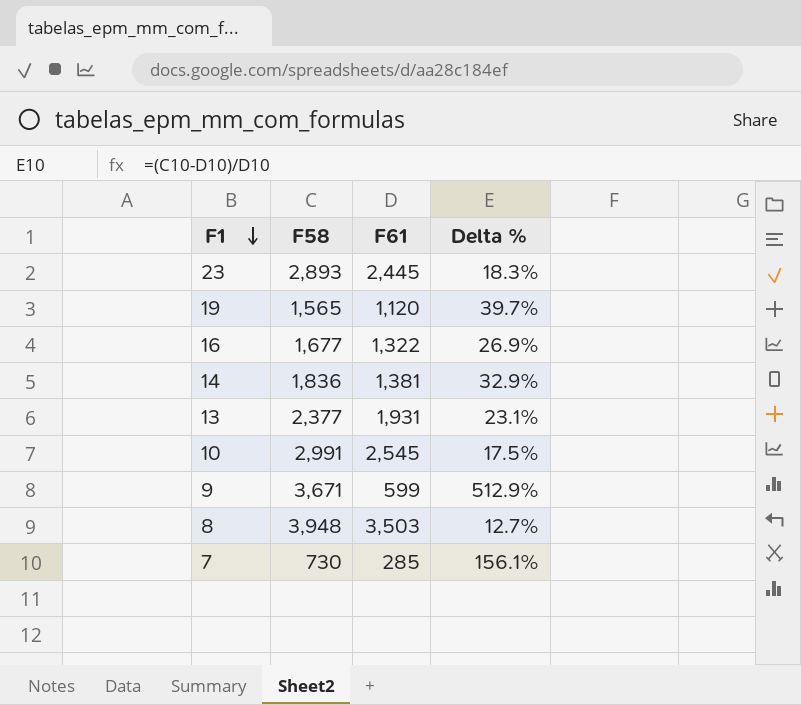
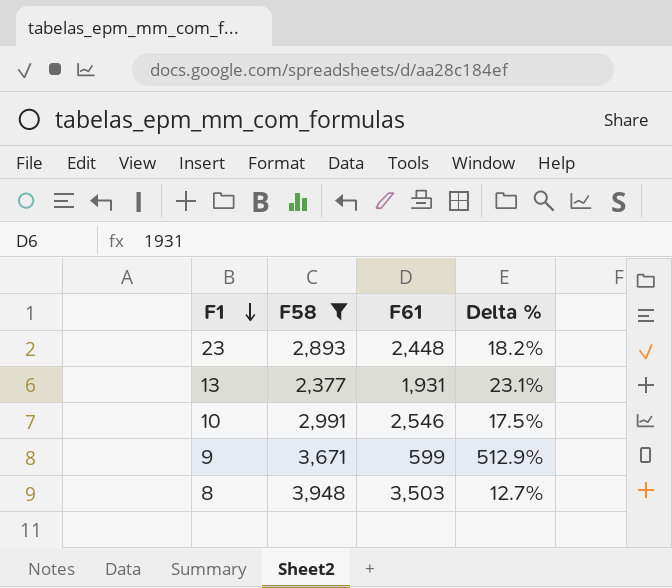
filter: none -> F58 >= 2,377
23 | F61: 2,445 -> 2,448
23 | Delta %: 18.3% -> 18.2%
10 | F61: 2,545 -> 2,546

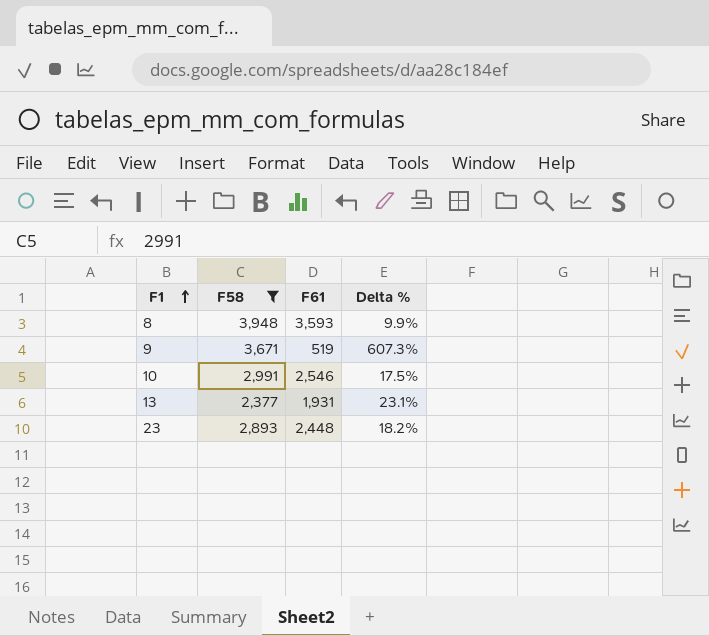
row order: F1 descending -> F1 ascending
8 | F61: 3,503 -> 3,593
8 | Delta %: 12.7% -> 9.9%
9 | F61: 599 -> 519
9 | Delta %: 512.9% -> 607.3%

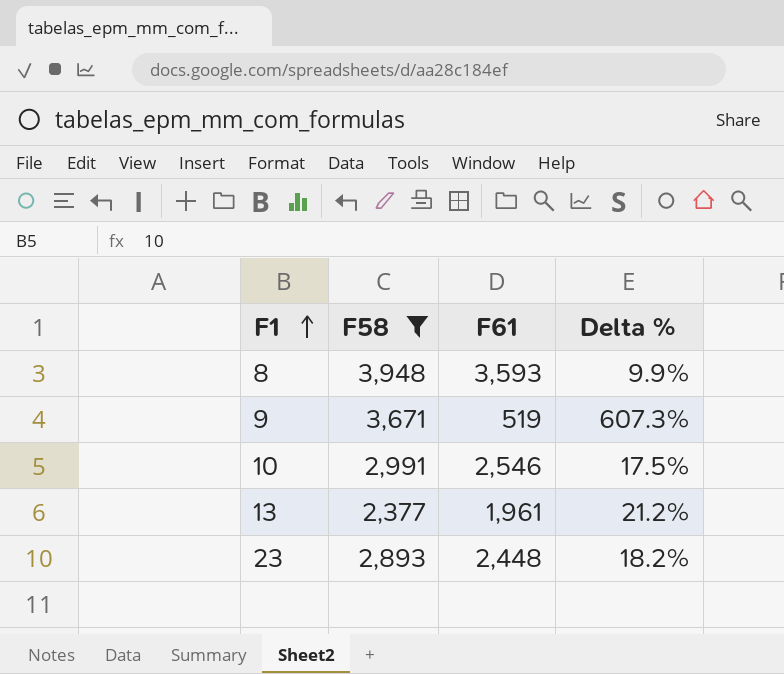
13 | F61: 1,931 -> 1,961
13 | Delta %: 23.1% -> 21.2%

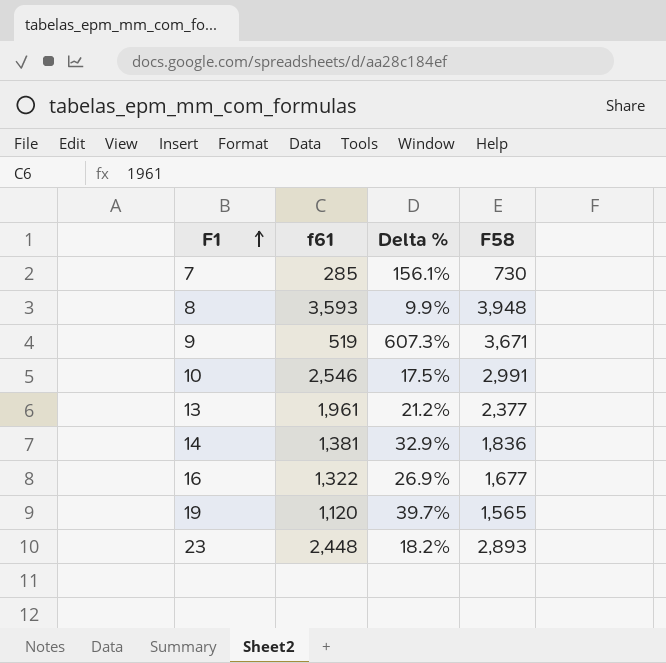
filter: F58 >= 2,377 -> none
column name: F61 -> f61
column F58 | position: 2 -> 4

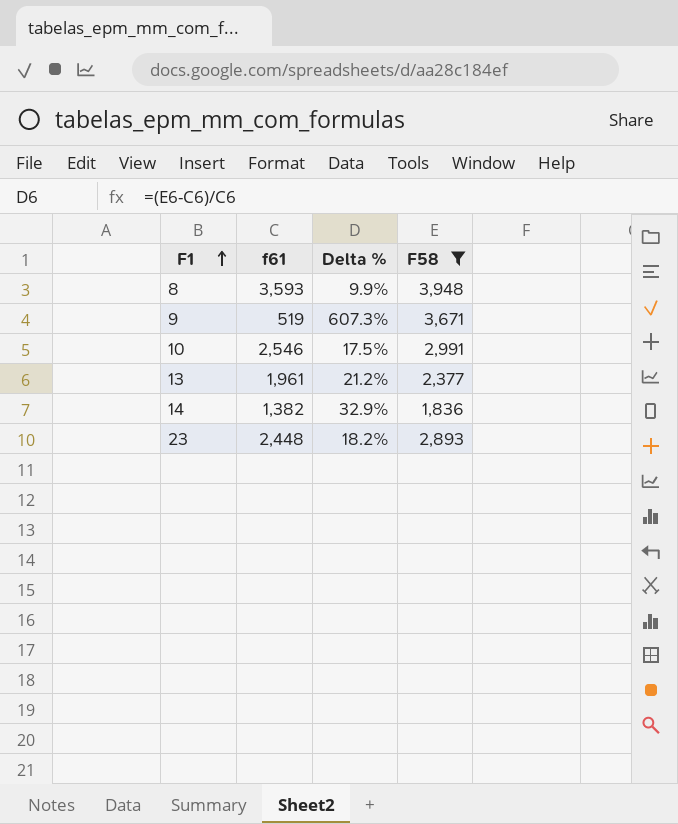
filter: none -> F58 >= 1,836
14 | f61: 1,381 -> 1,382

